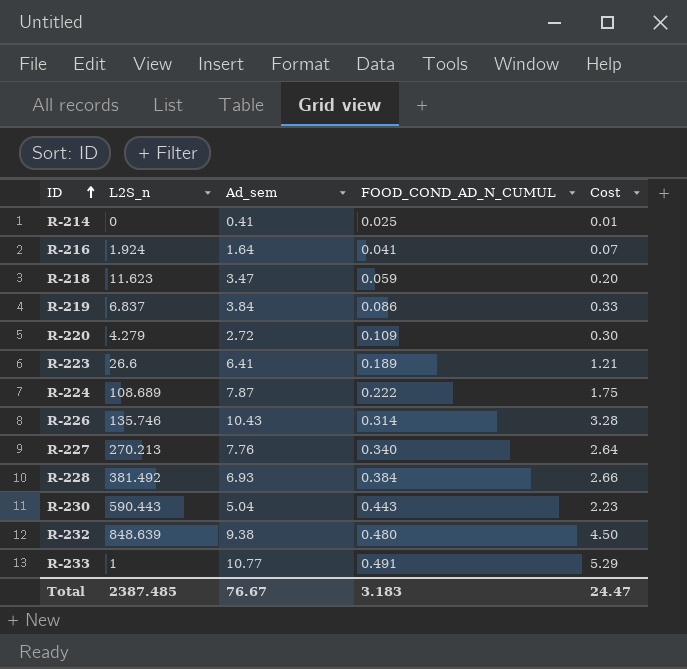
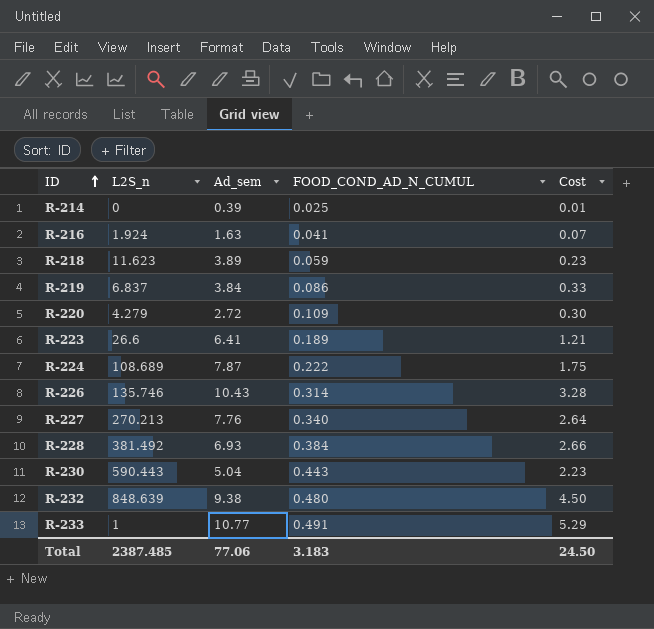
R-214 | Ad_sem: 0.41 -> 0.39
R-216 | Ad_sem: 1.64 -> 1.63
R-218 | Ad_sem: 3.47 -> 3.89
R-218 | Cost: 0.20 -> 0.23
Total | Ad_sem: 76.67 -> 77.06
Total | Cost: 24.47 -> 24.50

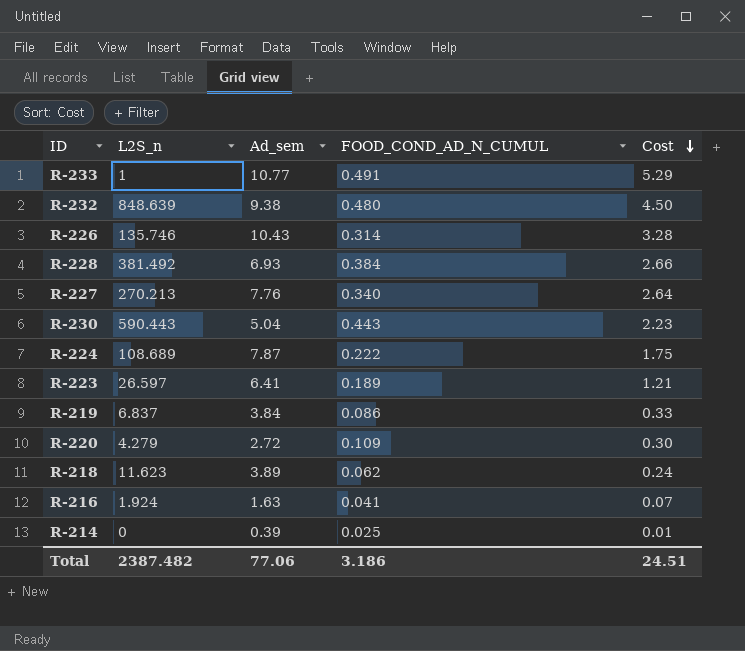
row order: ID ascending -> Cost descending
R-223 | L2S_n: 26.6 -> 26.597
R-218 | FOOD_COND_AD_N_CUMUL: 0.059 -> 0.062
R-218 | Cost: 0.23 -> 0.24
Total | L2S_n: 2387.485 -> 2387.482
Total | FOOD_COND_AD_N_CUMUL: 3.183 -> 3.186
Total | Cost: 24.50 -> 24.51

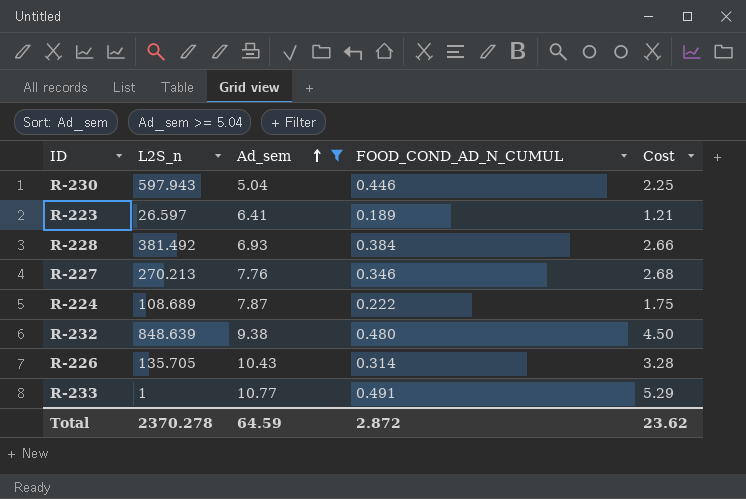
filter: none -> Ad_sem >= 5.04
row order: Cost descending -> Ad_sem ascending
R-230 | L2S_n: 590.443 -> 597.943
R-230 | FOOD_COND_AD_N_CUMUL: 0.443 -> 0.446
R-230 | Cost: 2.23 -> 2.25
R-227 | FOOD_COND_AD_N_CUMUL: 0.340 -> 0.346
R-227 | Cost: 2.64 -> 2.68
R-226 | L2S_n: 135.746 -> 135.705
Total | L2S_n: 2387.482 -> 2370.278
Total | Ad_sem: 77.06 -> 64.59
Total | FOOD_COND_AD_N_CUMUL: 3.186 -> 2.872
Total | Cost: 24.51 -> 23.62

